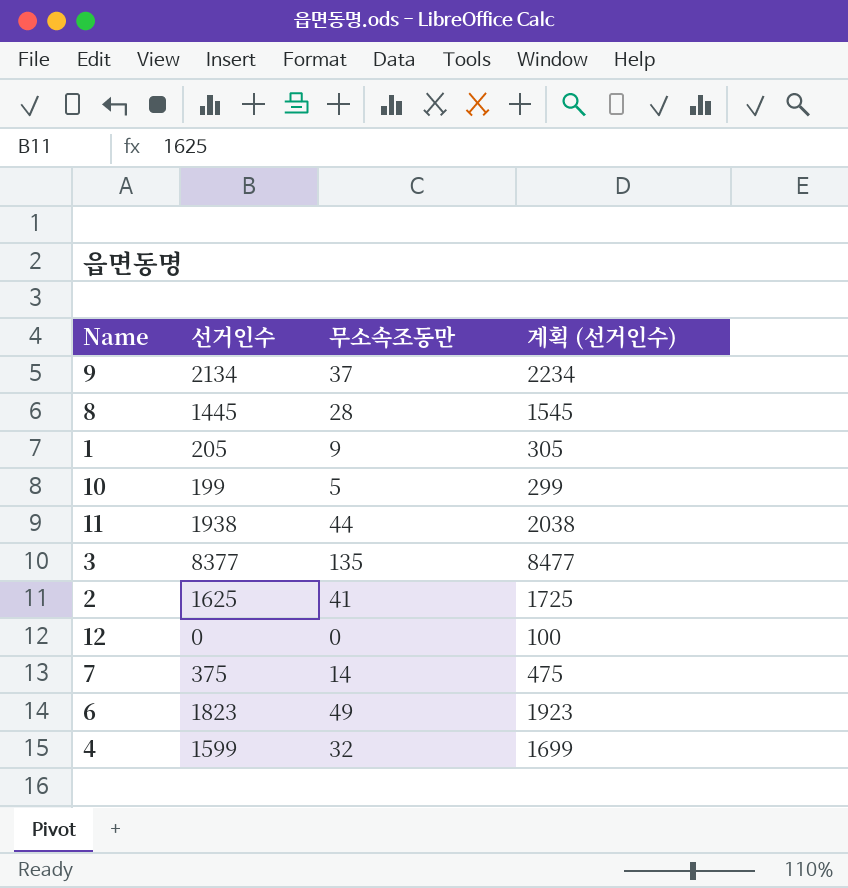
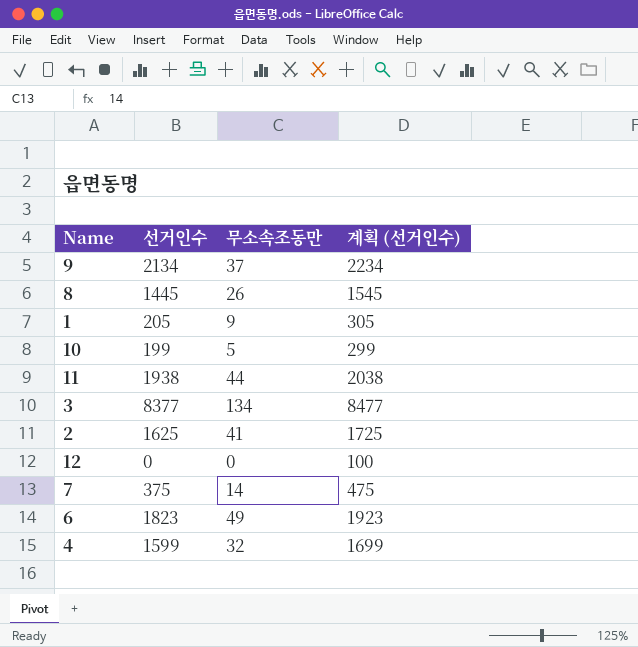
8 | 무소속조동만: 28 -> 26
3 | 무소속조동만: 135 -> 134

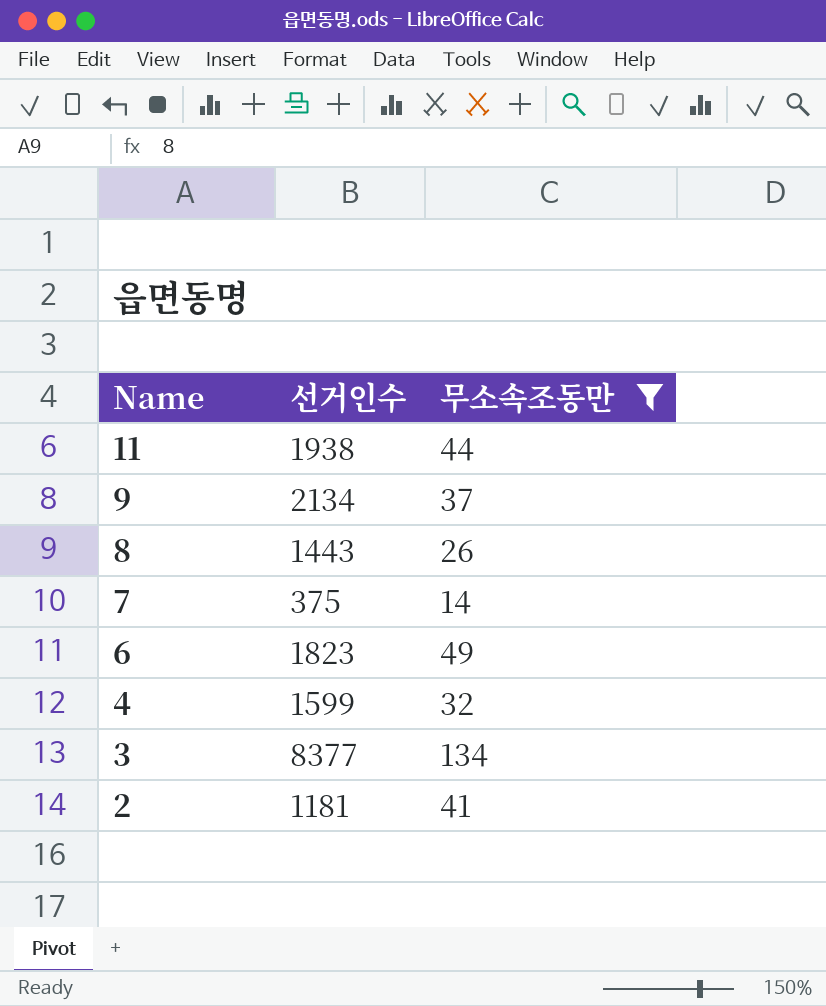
filter: none -> 무소속조동만 >= 14
row order: none -> Name descending
column 계획 (선거인수) | formula: [선거인수] + 100 -> none
8 | 선거인수: 1445 -> 1443
2 | 선거인수: 1625 -> 1181

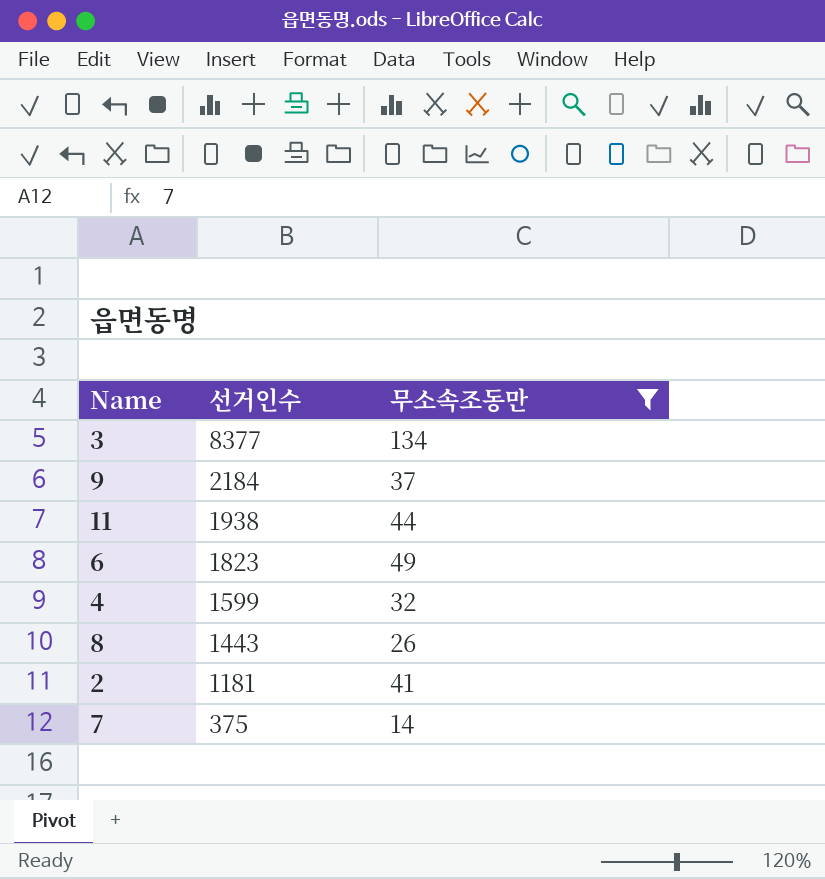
row order: Name descending -> 선거인수 descending
9 | 선거인수: 2134 -> 2184

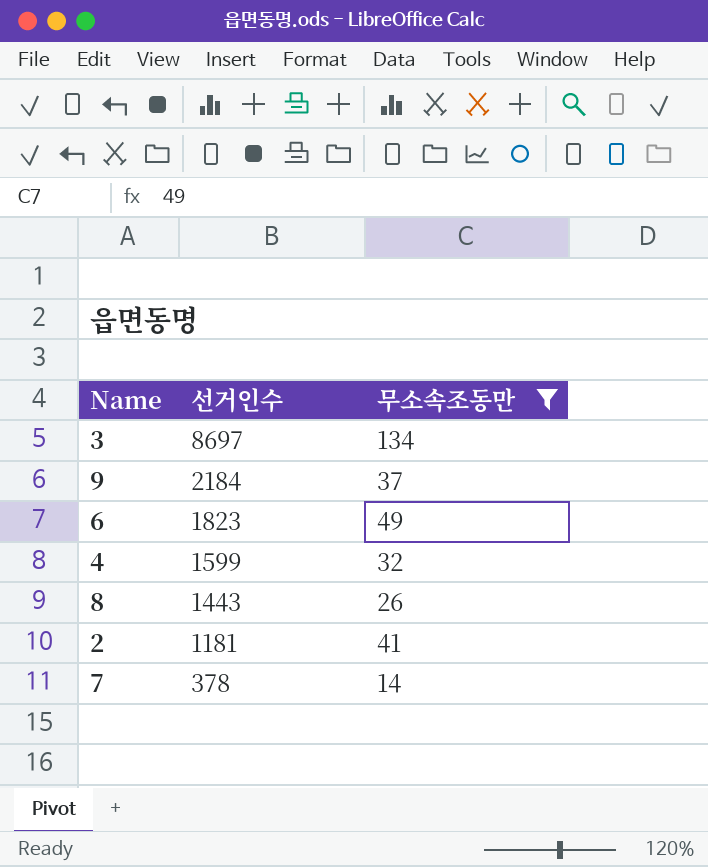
row 11: 1938 | 44 -> none
3 | 선거인수: 8377 -> 8697
7 | 선거인수: 375 -> 378

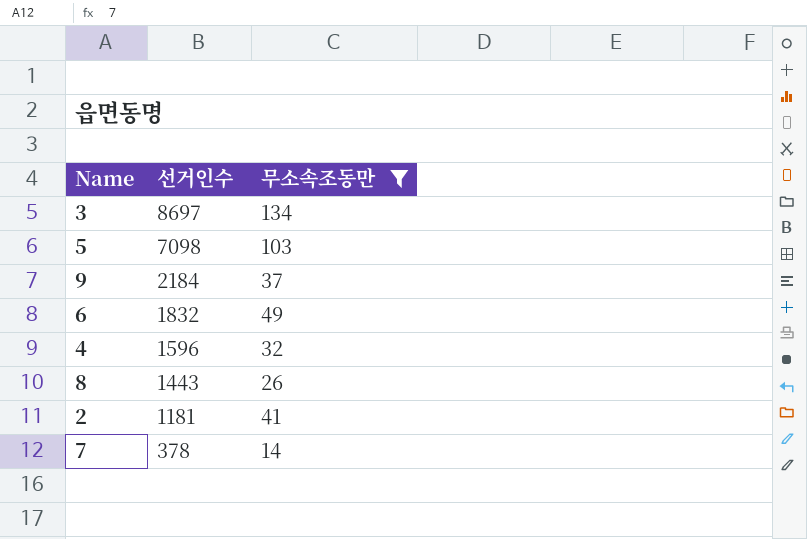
row 5: none -> 7098 | 103
6 | 선거인수: 1823 -> 1832
4 | 선거인수: 1599 -> 1596

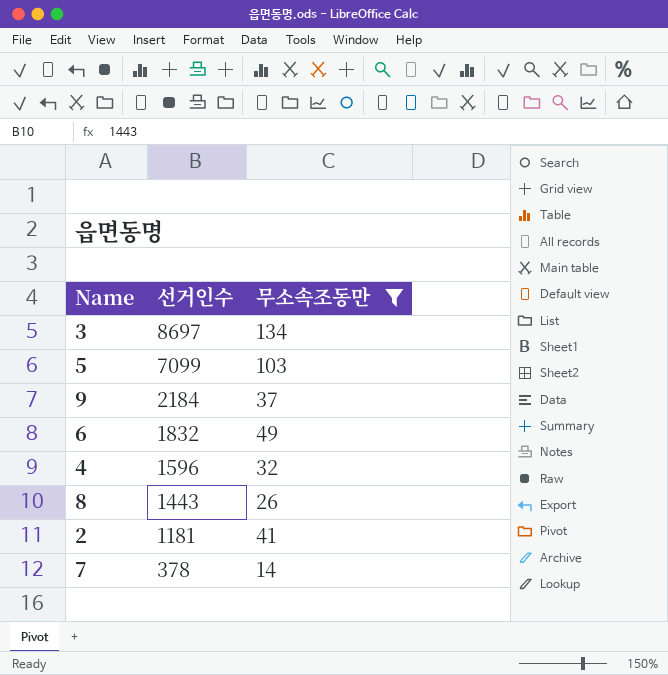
5 | 선거인수: 7098 -> 7099

